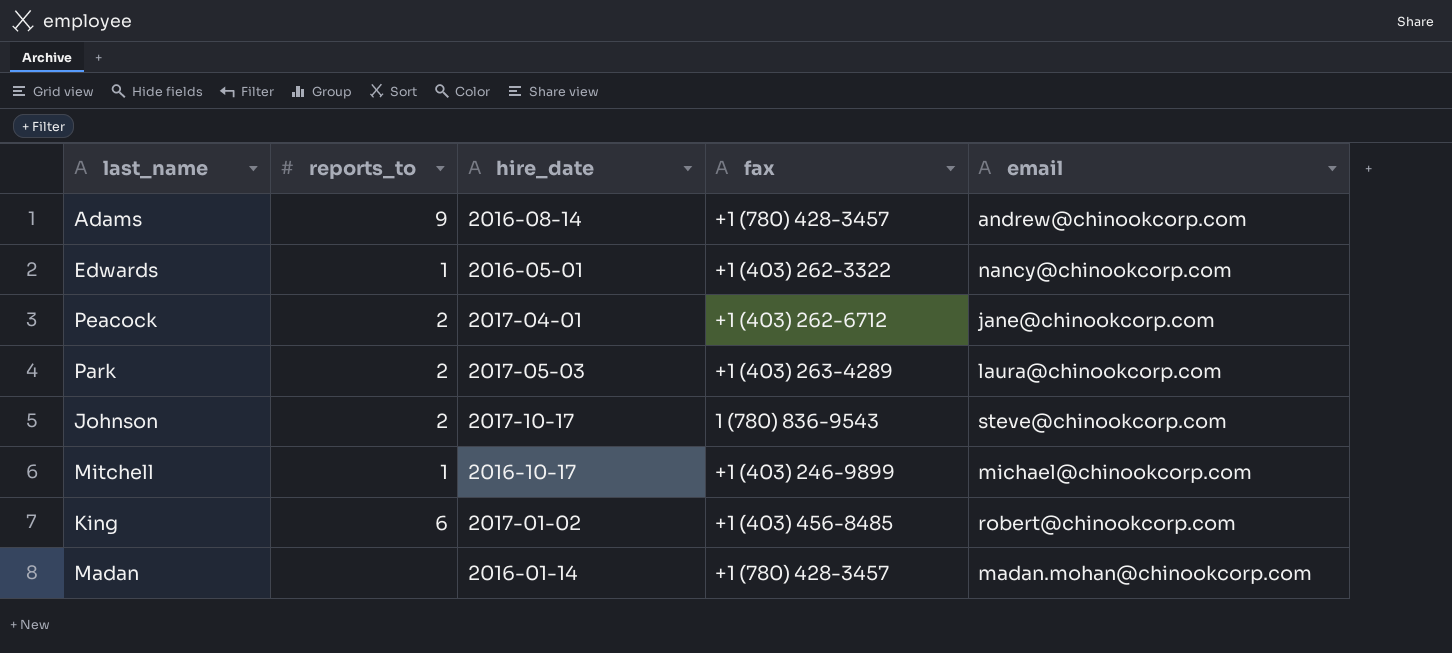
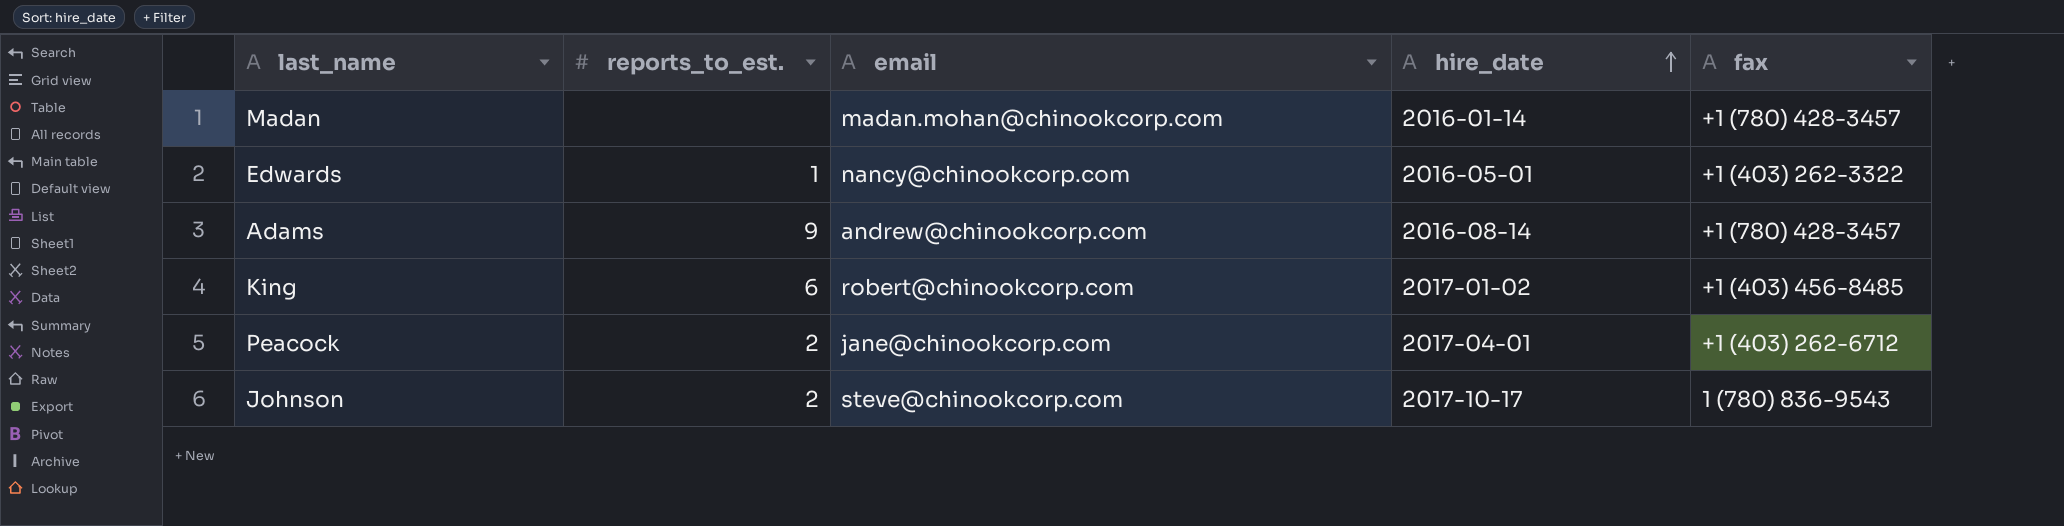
row order: none -> hire_date ascending
column name: reports_to -> reports_to_est.
column email | position: 5 -> 3
row Park: 2 | 2017-05-03 | +1 (403) 263-4289 | laura@chinookcorp.com -> none
row Mitchell: 1 | 2016-10-17 | +1 (403) 246-9899 | michael@chinookcorp.com -> none

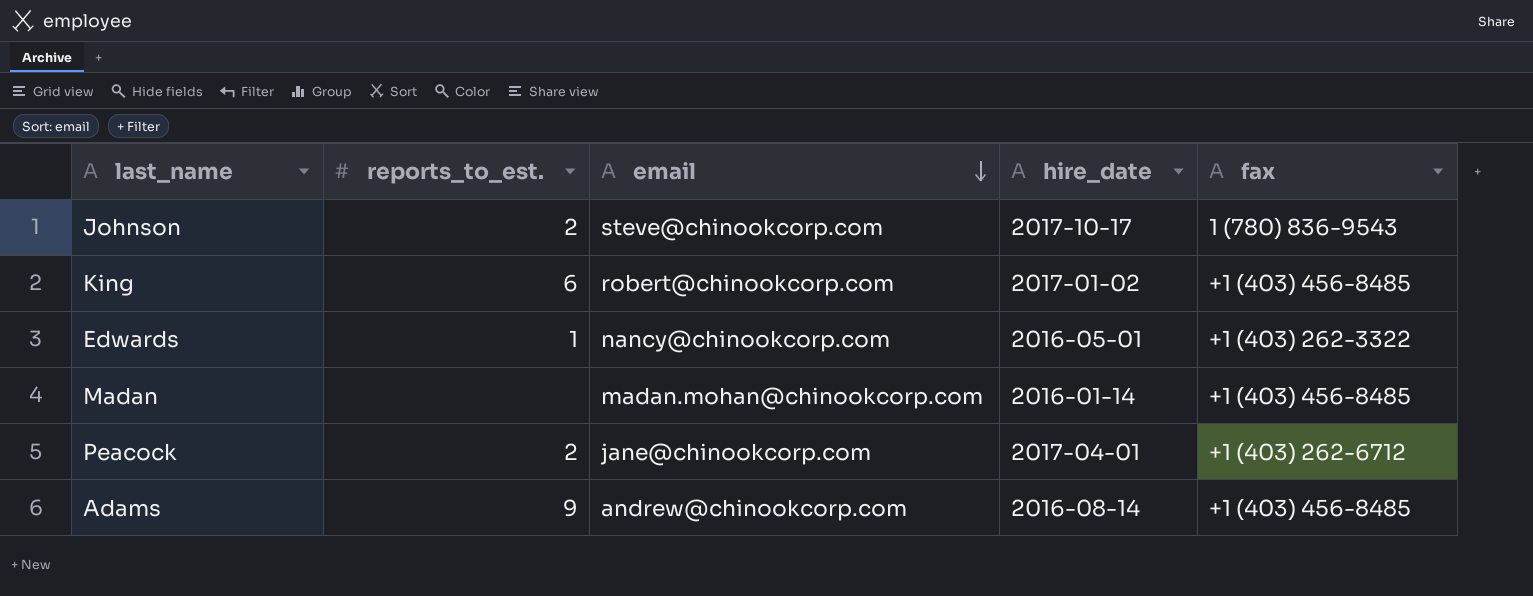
row order: hire_date ascending -> email descending
Madan | fax: +1 (780) 428-3457 -> +1 (403) 456-8485
Adams | fax: +1 (780) 428-3457 -> +1 (403) 456-8485

